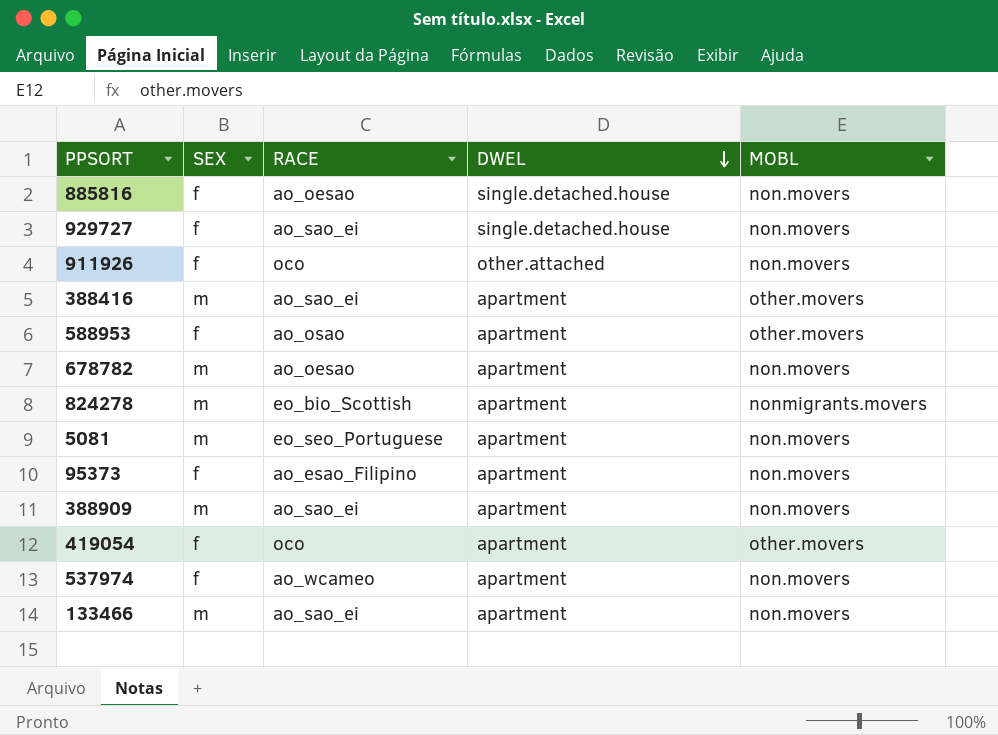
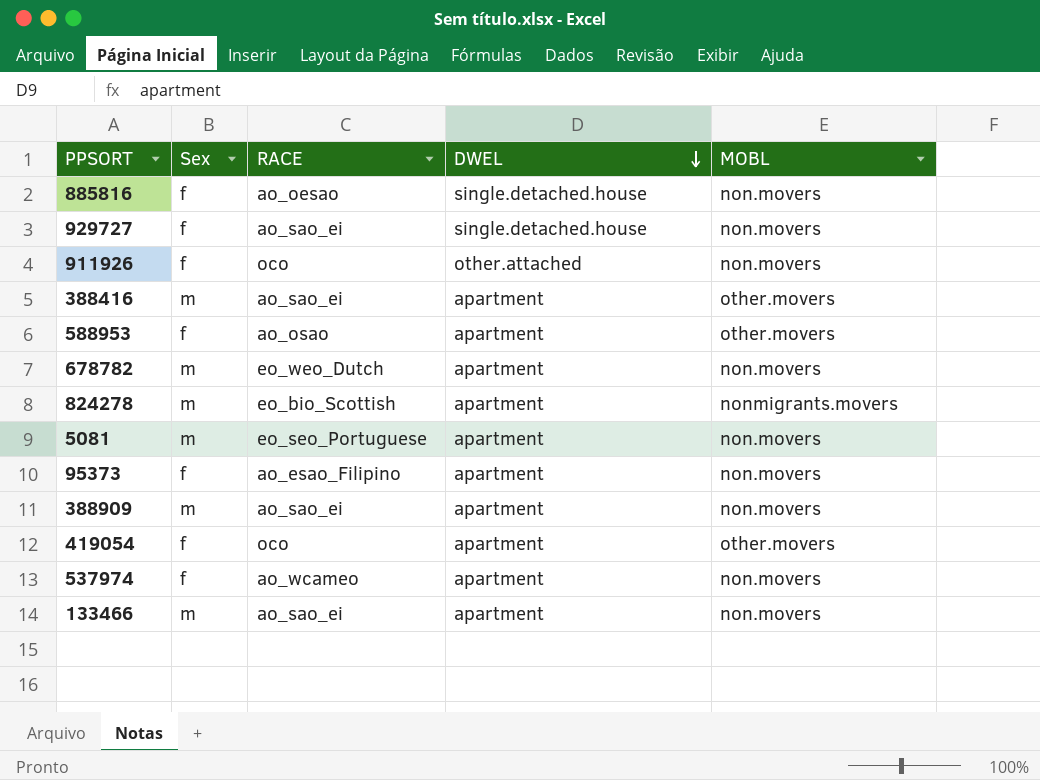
column name: SEX -> Sex
678782 | RACE: ao_oesao -> eo_weo_Dutch

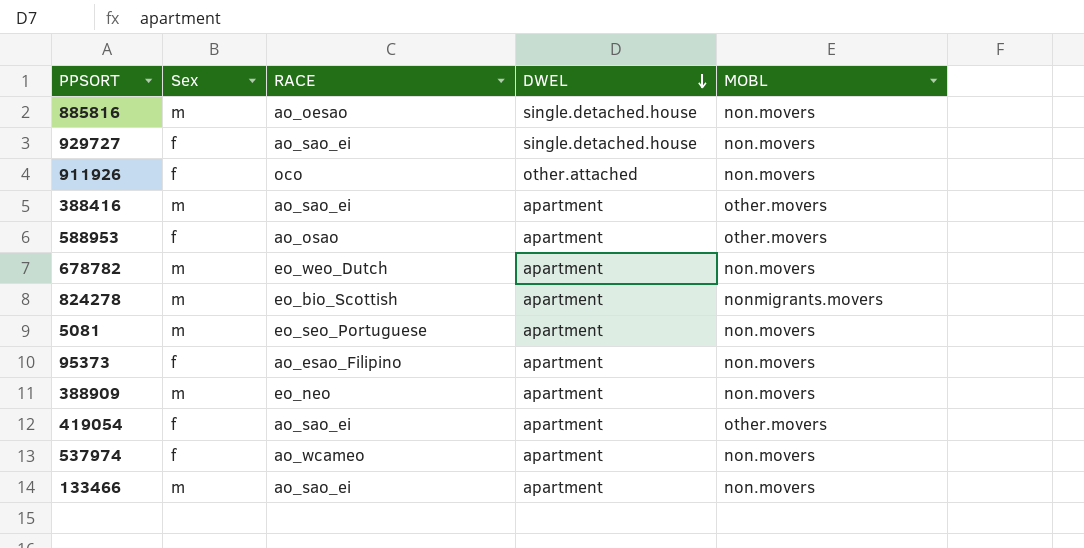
885816 | Sex: f -> m
388909 | RACE: ao_sao_ei -> eo_neo
419054 | RACE: oco -> ao_sao_ei

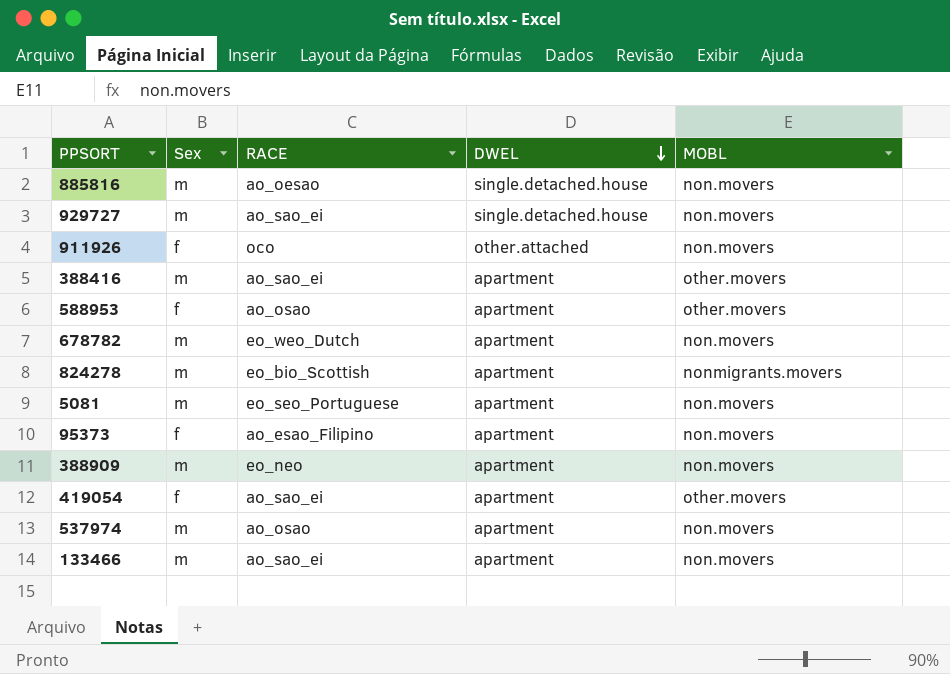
929727 | Sex: f -> m
537974 | Sex: f -> m
537974 | RACE: ao_wcameo -> ao_osao

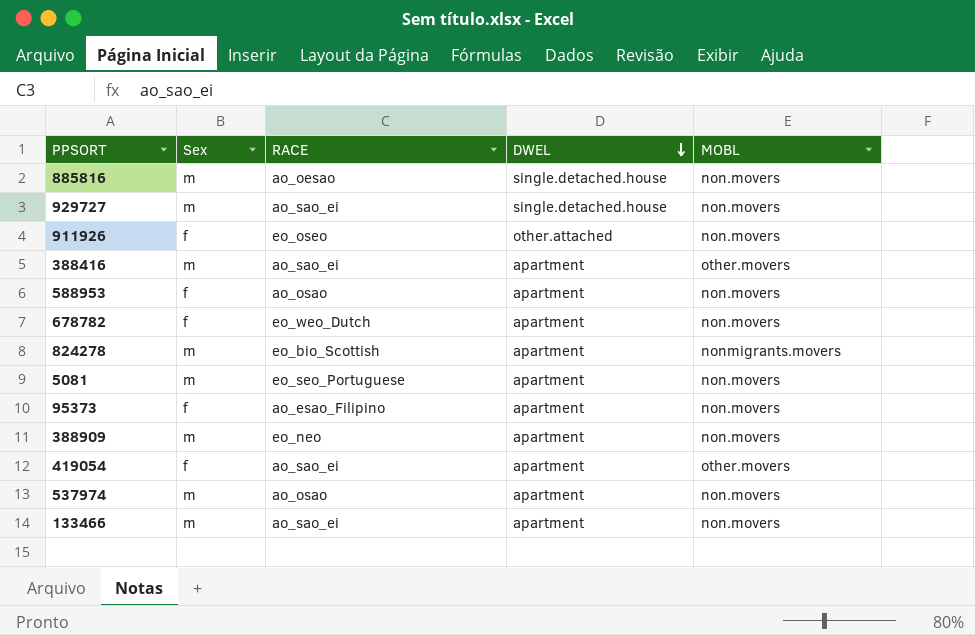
911926 | RACE: oco -> eo_oseo
588953 | MOBL: other.movers -> non.movers
678782 | Sex: m -> f

